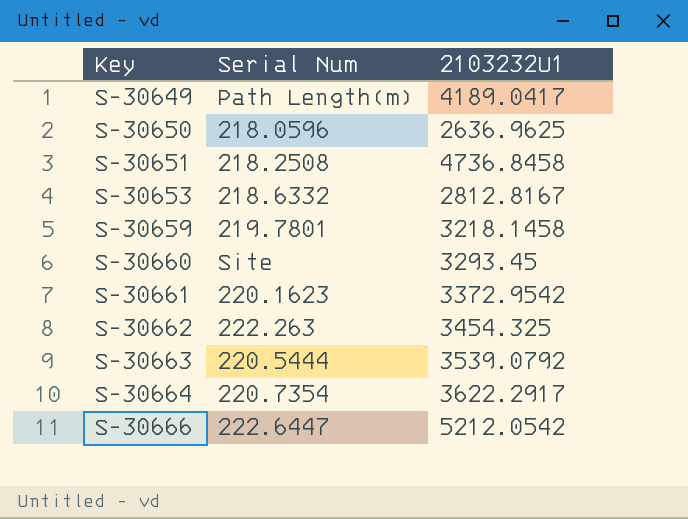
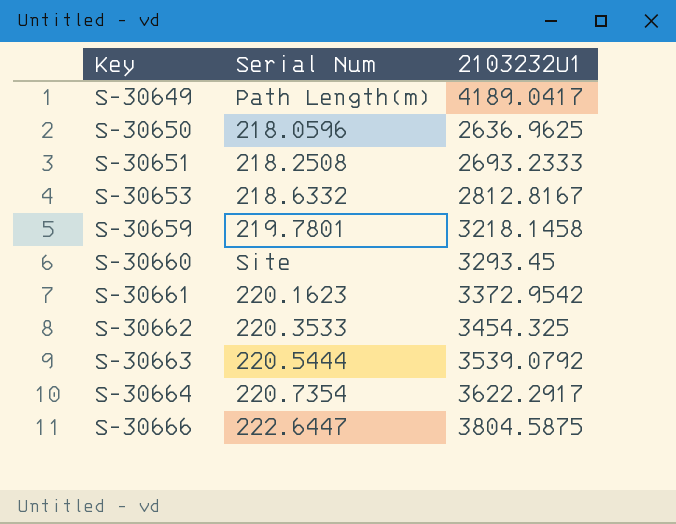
S-30651 | 2103232U1: 4736.8458 -> 2693.2333
S-30662 | Serial Num: 222.263 -> 220.3533
S-30666 | 2103232U1: 5212.0542 -> 3804.5875

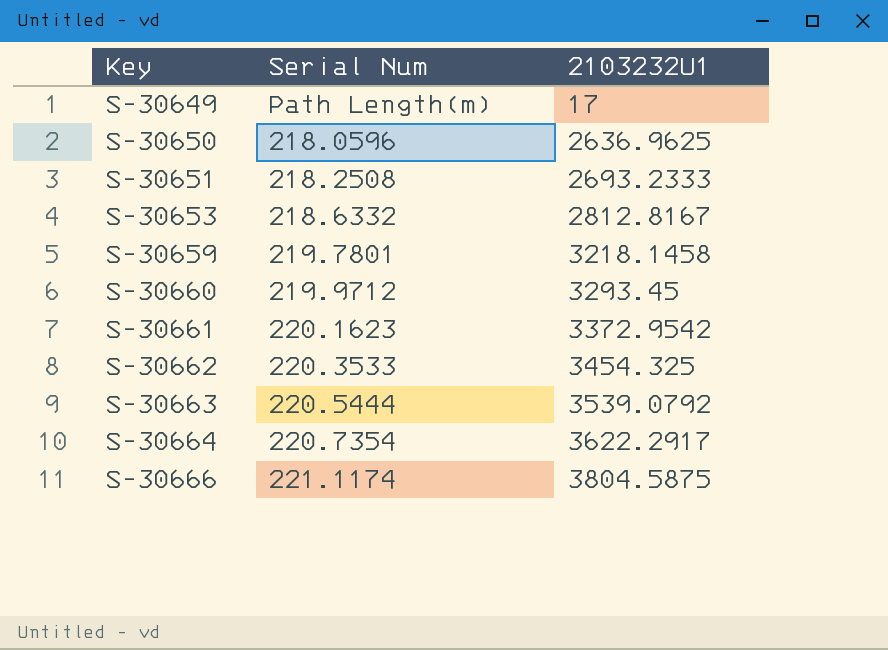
S-30649 | 2103232U1: 4189.0417 -> 17
S-30660 | Serial Num: Site -> 219.9712
S-30666 | Serial Num: 222.6447 -> 221.1174

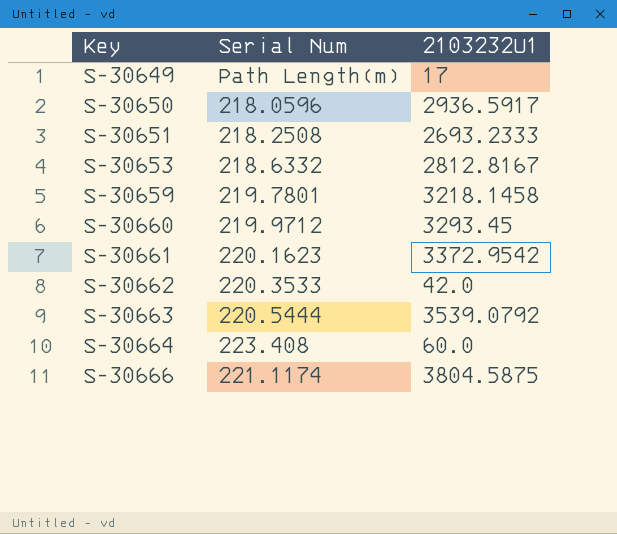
S-30650 | 2103232U1: 2636.9625 -> 2936.5917
S-30662 | 2103232U1: 3454.325 -> 42.0
S-30664 | Serial Num: 220.7354 -> 223.408
S-30664 | 2103232U1: 3622.2917 -> 60.0

